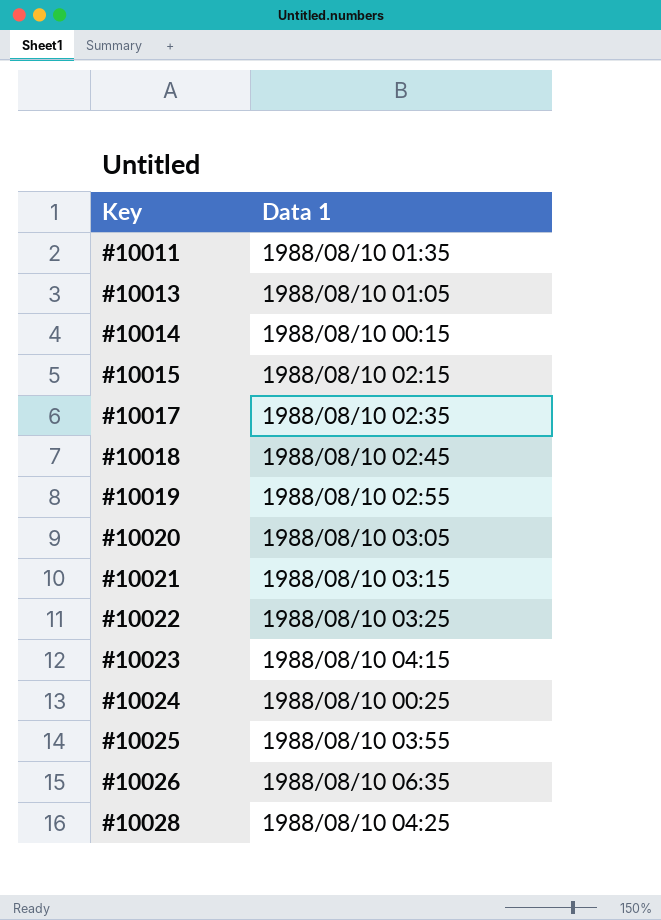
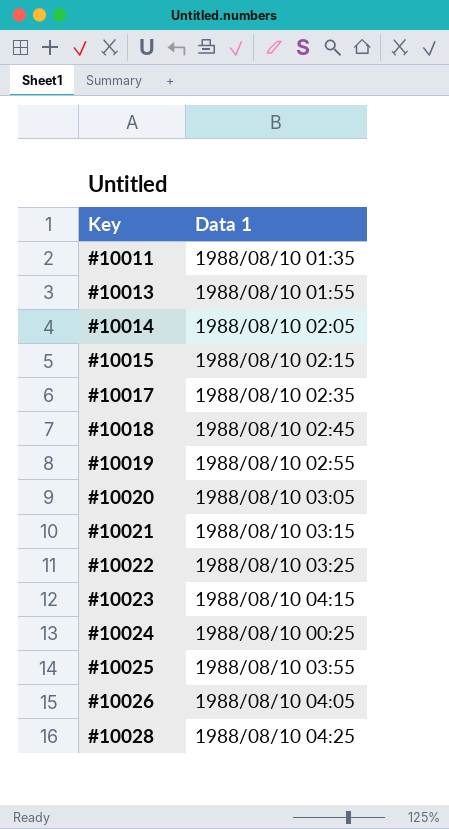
#10013 | Data 1: 1988/08/10 01:05 -> 1988/08/10 01:55
#10014 | Data 1: 1988/08/10 00:15 -> 1988/08/10 02:05
#10026 | Data 1: 1988/08/10 06:35 -> 1988/08/10 04:05

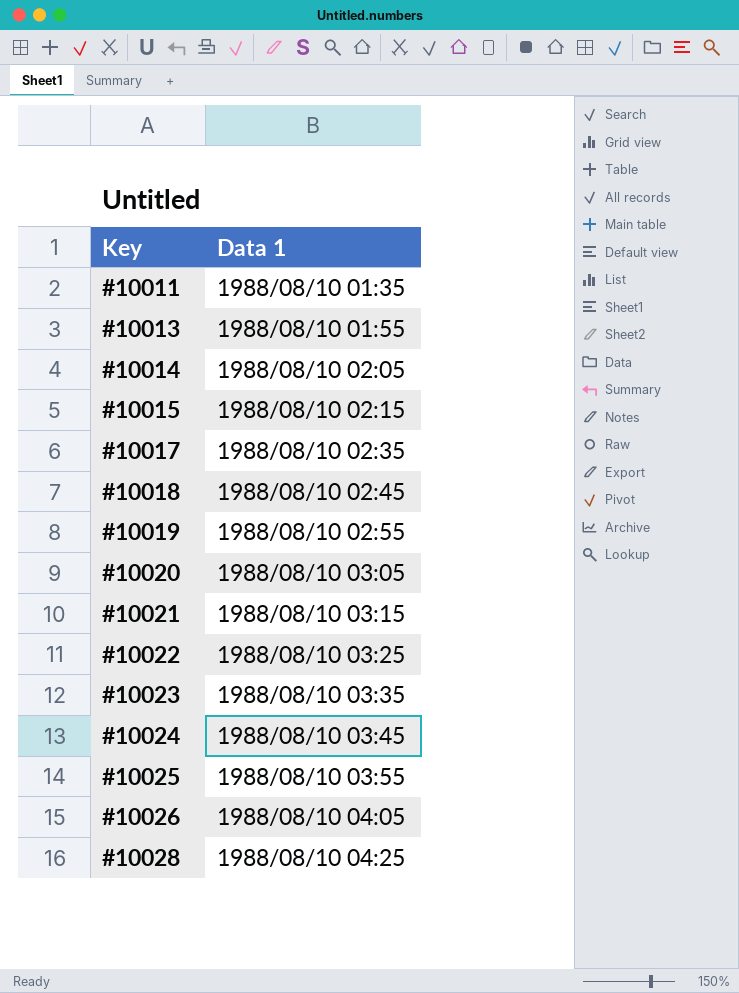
#10023 | Data 1: 1988/08/10 04:15 -> 1988/08/10 03:35
#10024 | Data 1: 1988/08/10 00:25 -> 1988/08/10 03:45

